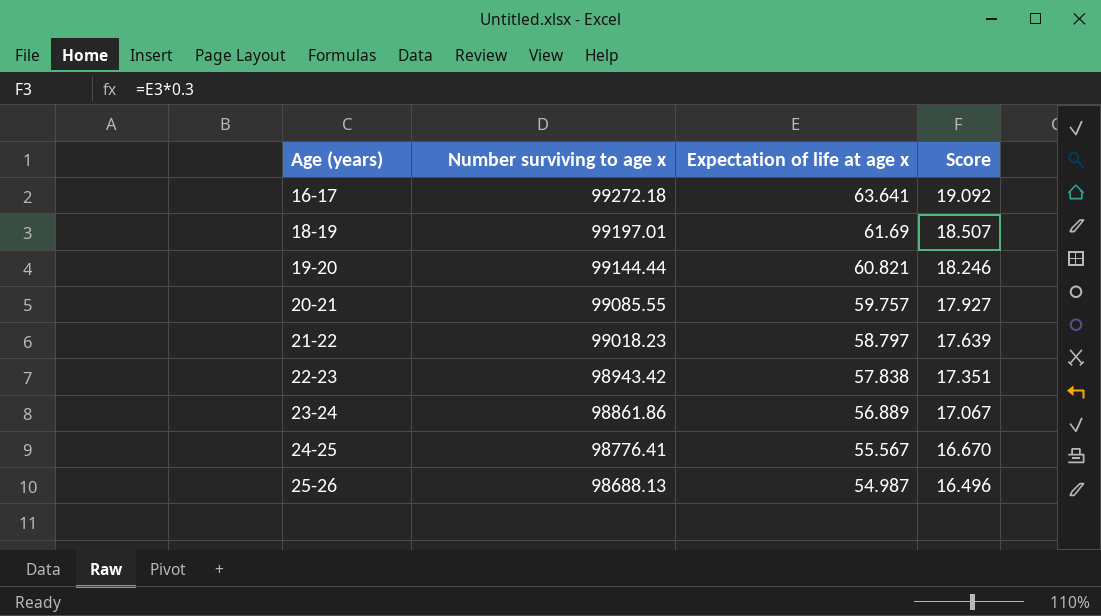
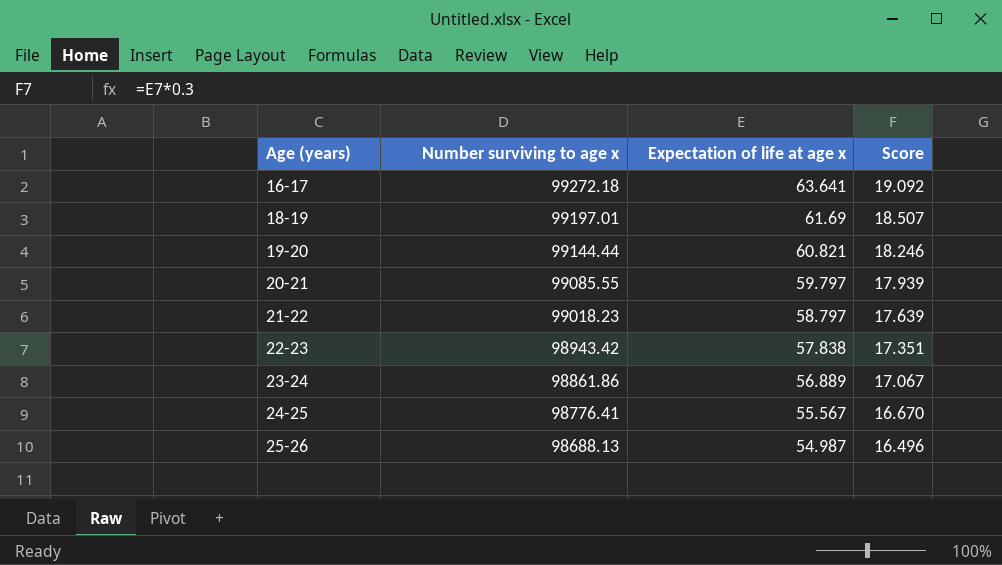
20-21 | Expectation of life at age x: 59.757 -> 59.797
20-21 | Score: 17.927 -> 17.939

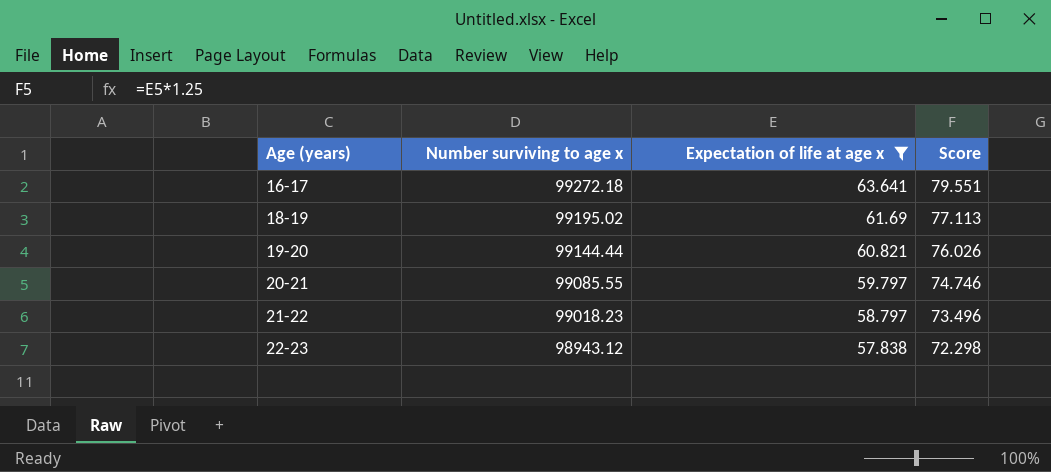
filter: none -> Expectation of life at age x >= 57.838
column Score | formula: [Expectation of life at age x] * 0.3 -> [Expectation of life at age x] * 1.25
18-19 | Number surviving to age x: 99197.01 -> 99195.02
22-23 | Number surviving to age x: 98943.42 -> 98943.12

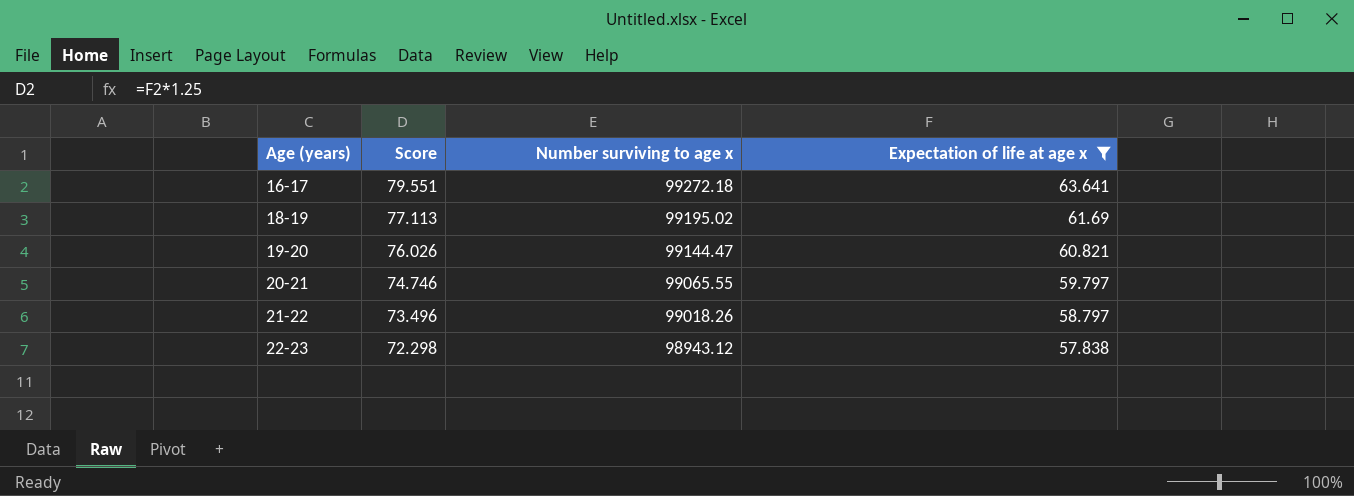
column Score | position: 4 -> 2
19-20 | Number surviving to age x: 99144.44 -> 99144.47
20-21 | Number surviving to age x: 99085.55 -> 99065.55
21-22 | Number surviving to age x: 99018.23 -> 99018.26

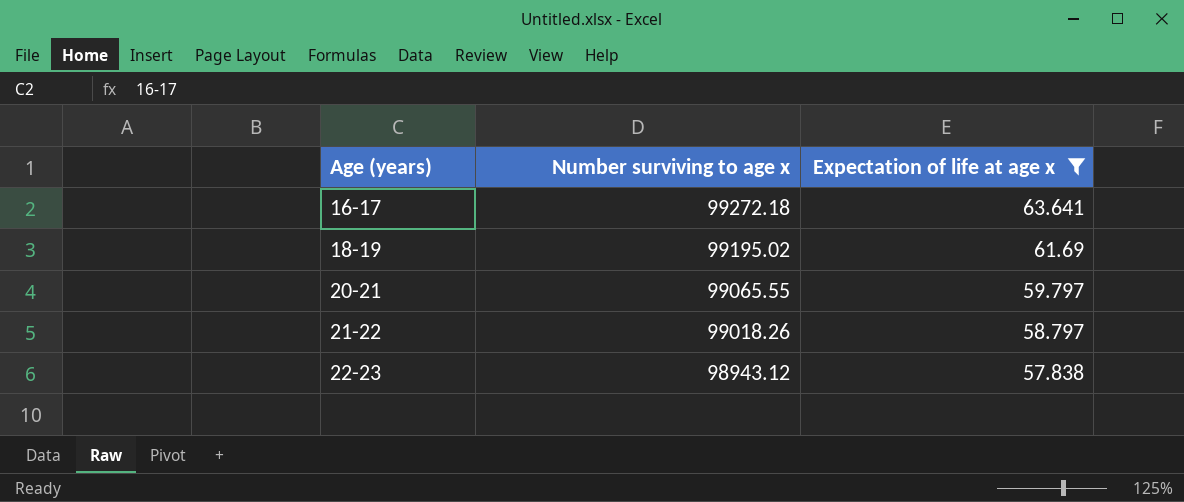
column Score | formula: [Expectation of life at age x] * 1.25 -> none
row 19-20: 76.026 | 99144.47 | 60.821 -> none

